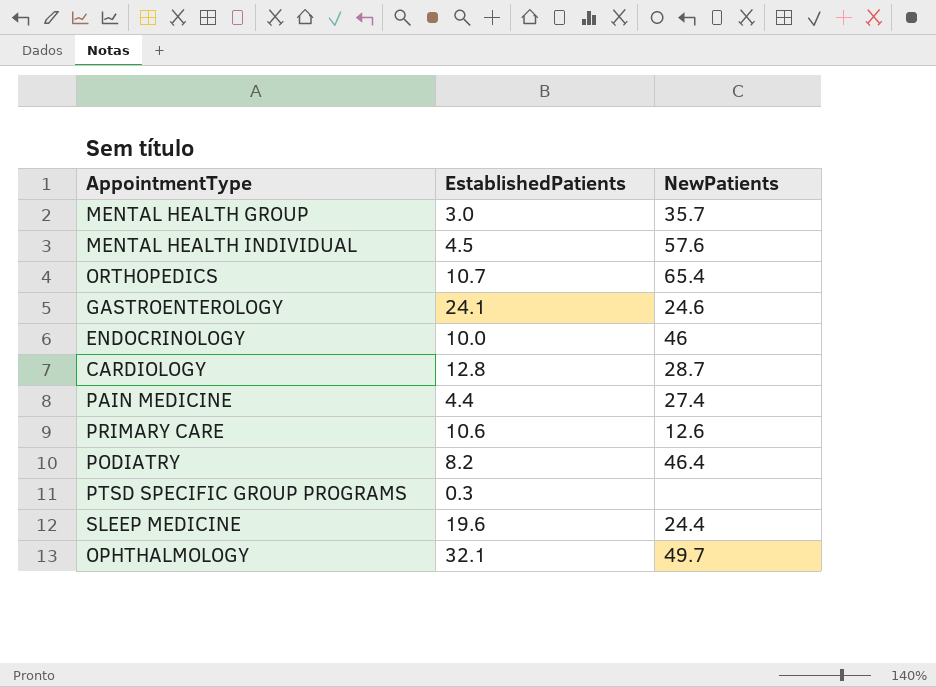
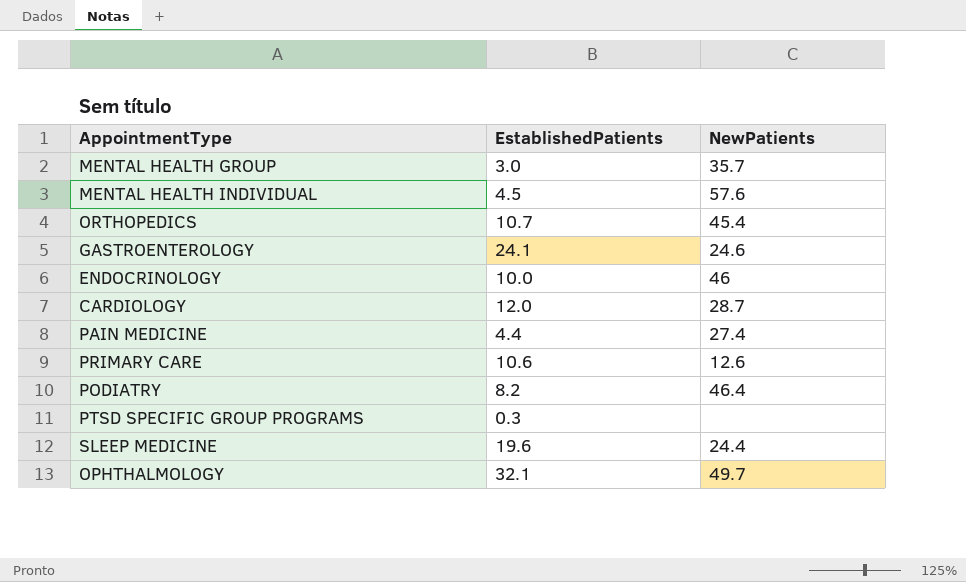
ORTHOPEDICS | NewPatients: 65.4 -> 45.4
CARDIOLOGY | EstablishedPatients: 12.8 -> 12.0

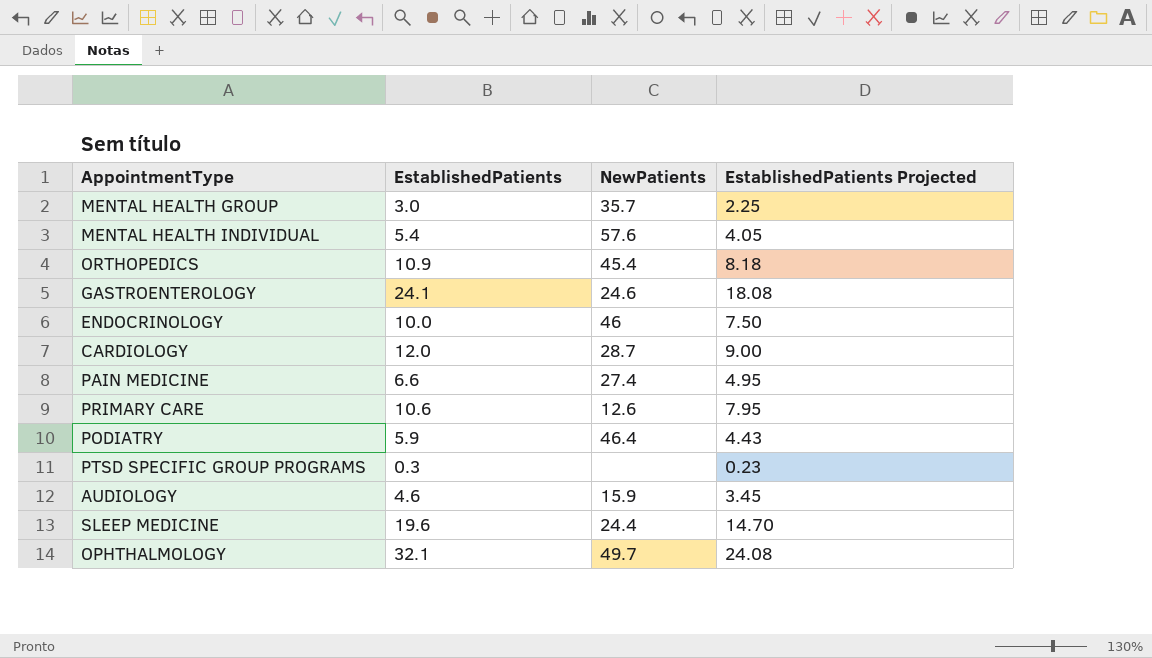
column EstablishedPatients Projected | formula: none -> [EstablishedPatients] * 0.75
MENTAL HEALTH INDIVIDUAL | EstablishedPatients: 4.5 -> 5.4
ORTHOPEDICS | EstablishedPatients: 10.7 -> 10.9
PAIN MEDICINE | EstablishedPatients: 4.4 -> 6.6
PODIATRY | EstablishedPatients: 8.2 -> 5.9
row AUDIOLOGY: none -> 4.6 | 15.9 | 3.45

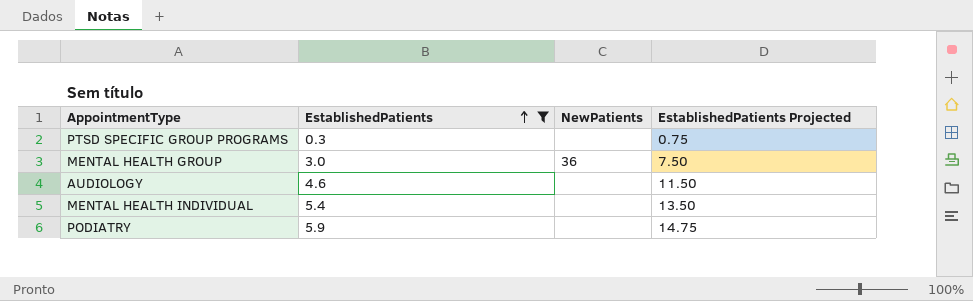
filter: none -> EstablishedPatients <= 5.9
row order: none -> EstablishedPatients ascending
column EstablishedPatients Projected | formula: [EstablishedPatients] * 0.75 -> [EstablishedPatients] * 2.5
MENTAL HEALTH GROUP | NewPatients: 35.7 -> 36
AUDIOLOGY | NewPatients: 15.9 -> none
MENTAL HEALTH INDIVIDUAL | NewPatients: 57.6 -> none
PODIATRY | NewPatients: 46.4 -> none

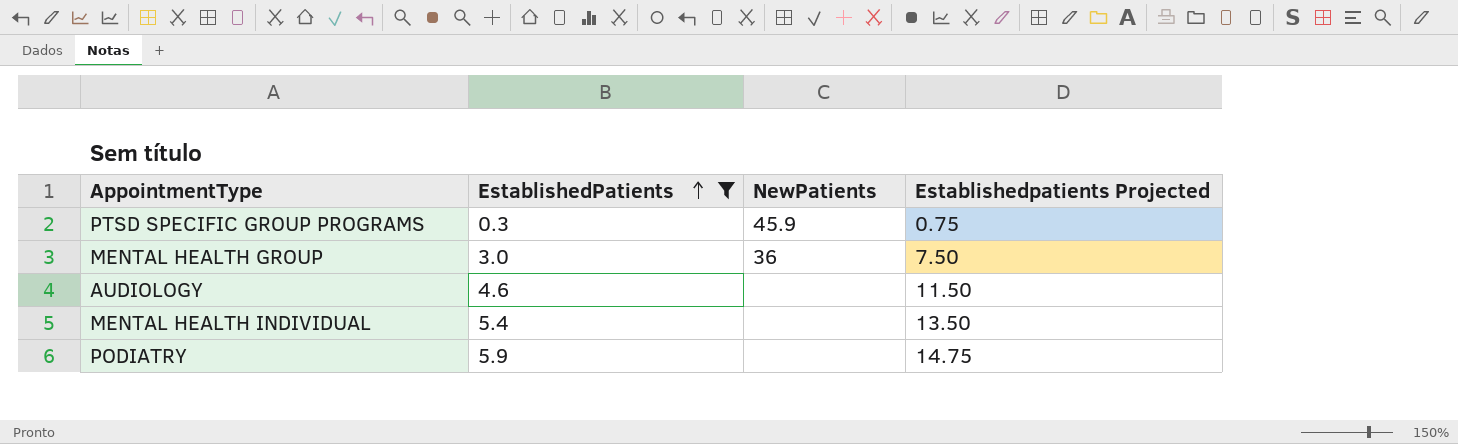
column name: EstablishedPatients Projected -> Establishedpatients Projected
PTSD SPECIFIC GROUP PROGRAMS | NewPatients: none -> 45.9

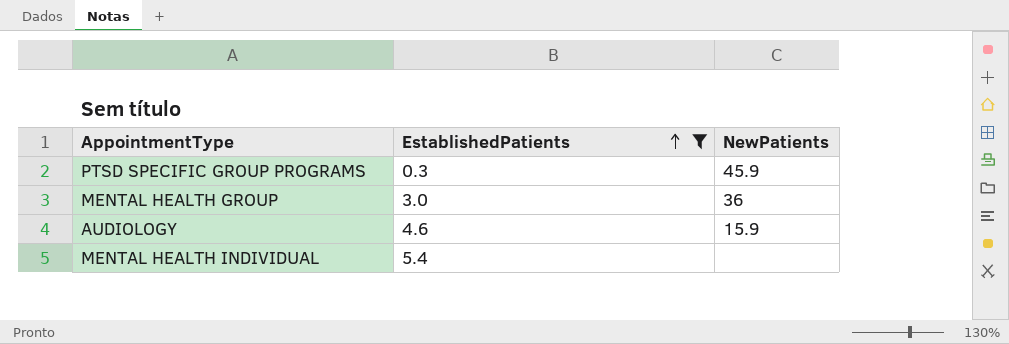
column Establishedpatients Projected | formula: [EstablishedPatients] * 2.5 -> none
row PODIATRY: 5.9 | none | 14.75 -> none
AUDIOLOGY | NewPatients: none -> 15.9

